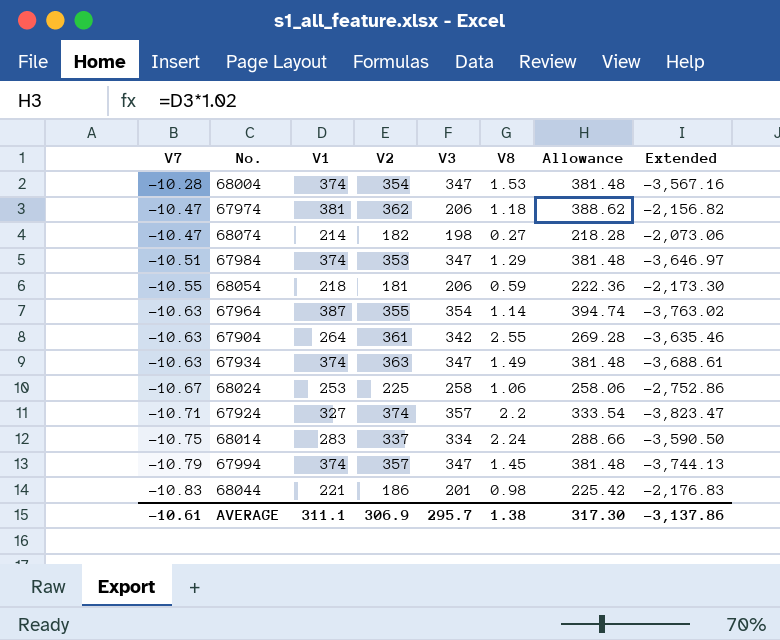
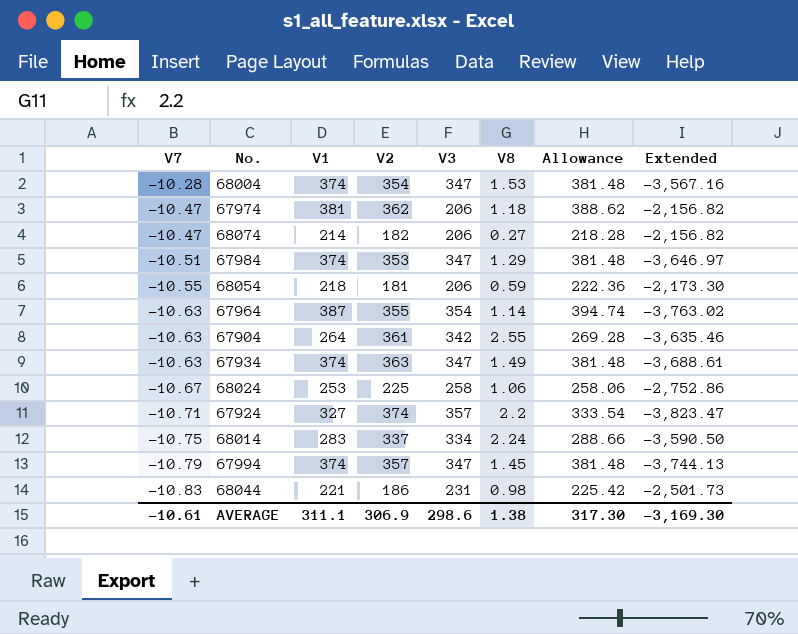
68074 | V3: 198 -> 206
68074 | Extended: -2,073.06 -> -2,156.82
68044 | V3: 201 -> 231
68044 | Extended: -2,176.83 -> -2,501.73
AVERAGE | V3: 295.7 -> 298.6
AVERAGE | Extended: -3,137.86 -> -3,169.30

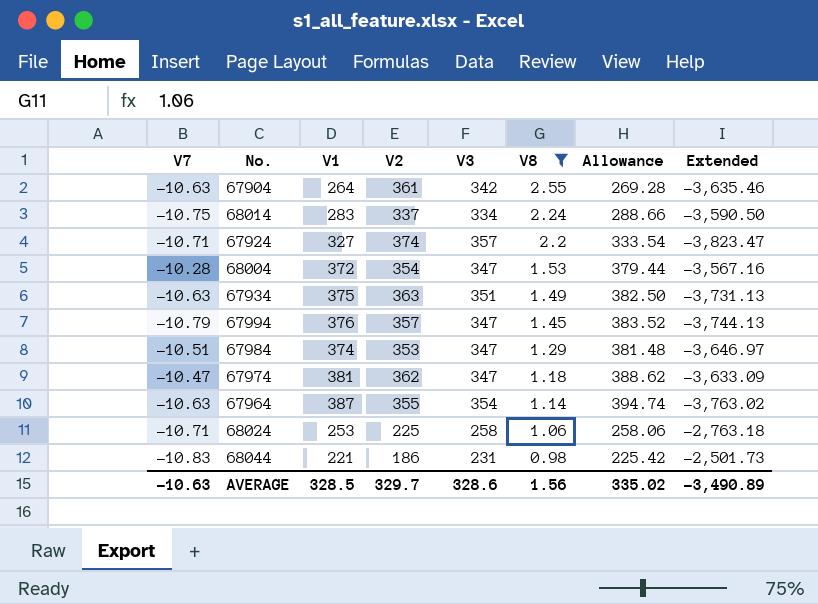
filter: none -> V8 >= 0.98
row order: V7 descending -> V8 descending
68004 | V1: 374 -> 372
68004 | Allowance: 381.48 -> 379.44
67934 | V1: 374 -> 375
67934 | V3: 347 -> 351
67934 | Allowance: 381.48 -> 382.50
67934 | Extended: -3,688.61 -> -3,731.13
67994 | V1: 374 -> 376
67994 | Allowance: 381.48 -> 383.52
67974 | V3: 206 -> 347
67974 | Extended: -2,156.82 -> -3,633.09
68024 | V7: -10.67 -> -10.71
68024 | Extended: -2,752.86 -> -2,763.18
AVERAGE | V7: -10.61 -> -10.63
AVERAGE | V1: 311.1 -> 328.5
AVERAGE | V2: 306.9 -> 329.7
AVERAGE | V3: 298.6 -> 328.6
AVERAGE | V8: 1.38 -> 1.56
AVERAGE | Allowance: 317.30 -> 335.02
AVERAGE | Extended: -3,169.30 -> -3,490.89

